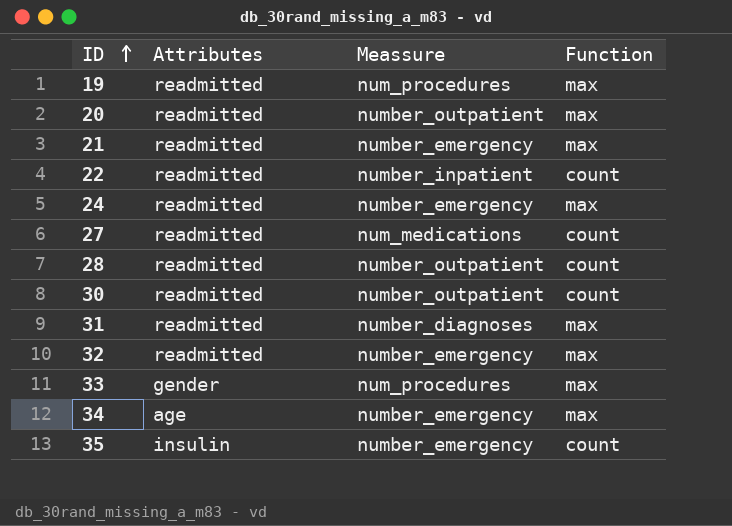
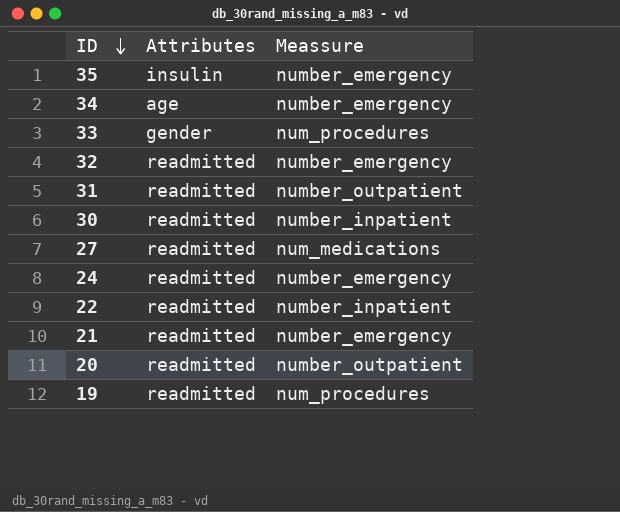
row order: ID ascending -> ID descending
column Function | position: 4 -> none
row 28: readmitted | number_outpatient | count -> none
31 | Meassure: number_diagnoses -> number_outpatient
30 | Meassure: number_outpatient -> number_inpatient

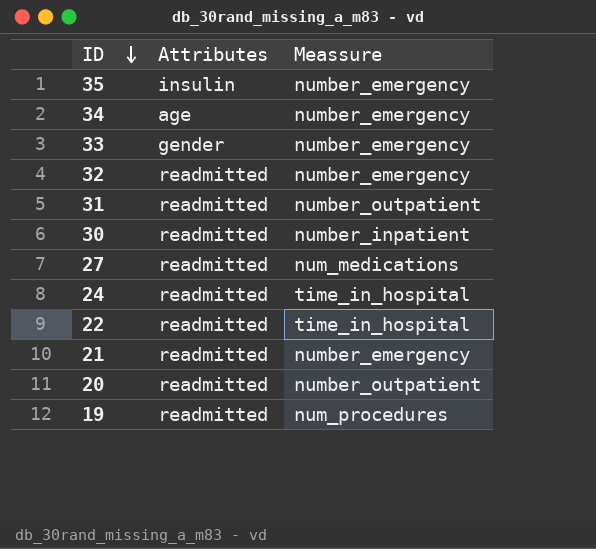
33 | Meassure: num_procedures -> number_emergency
24 | Meassure: number_emergency -> time_in_hospital
22 | Meassure: number_inpatient -> time_in_hospital

